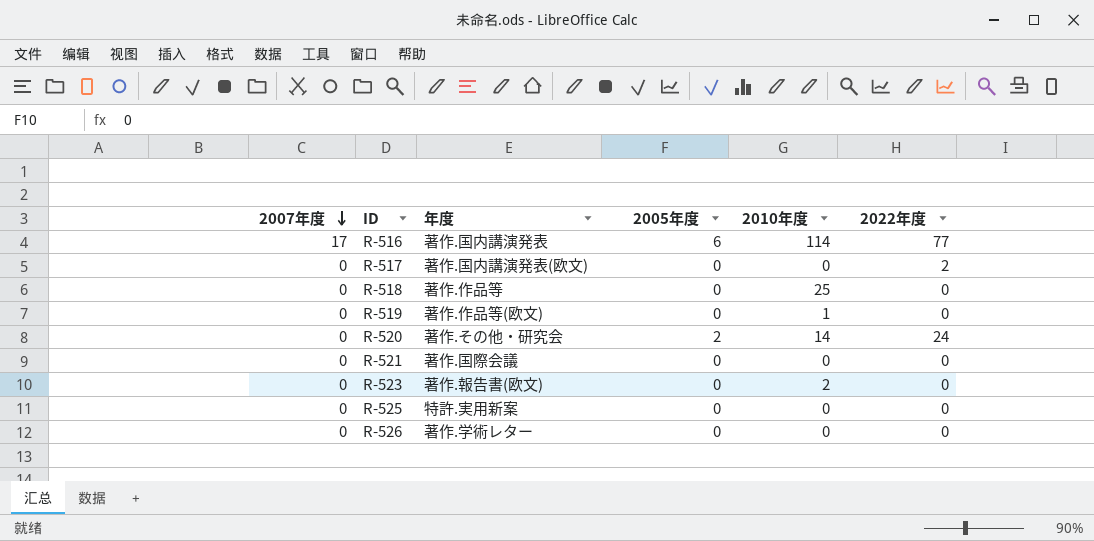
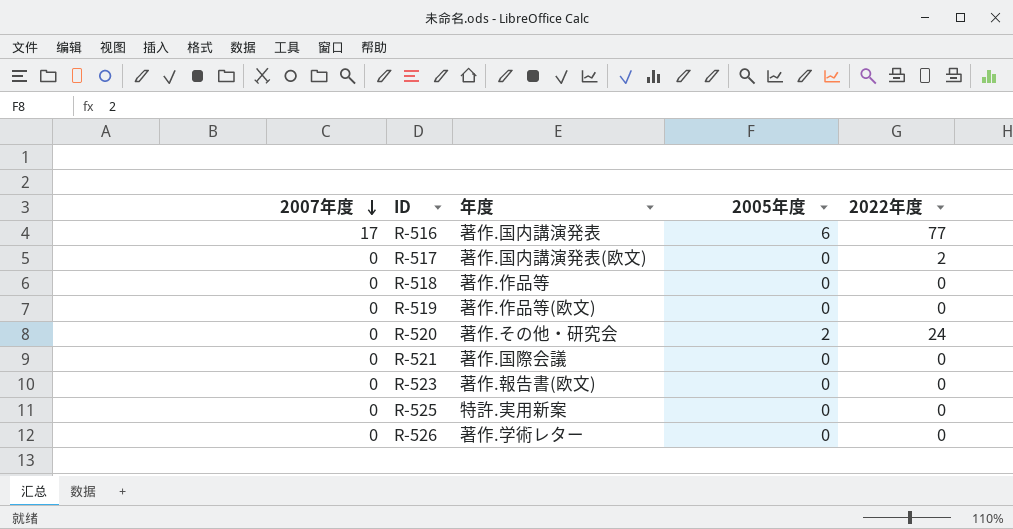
column 2010年度 | position: 5 -> none

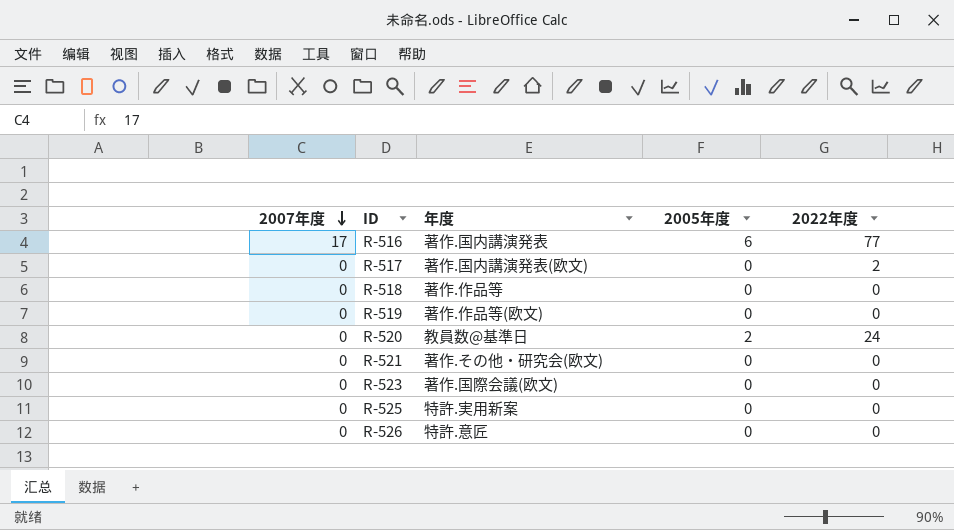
R-520 | 年度: 著作.その他・研究会 -> 教員数@基準日
R-521 | 年度: 著作.国際会議 -> 著作.その他・研究会(欧文)
R-523 | 年度: 著作.報告書(欧文) -> 著作.国際会議(欧文)
R-526 | 年度: 著作.学術レター -> 特許.意匠

